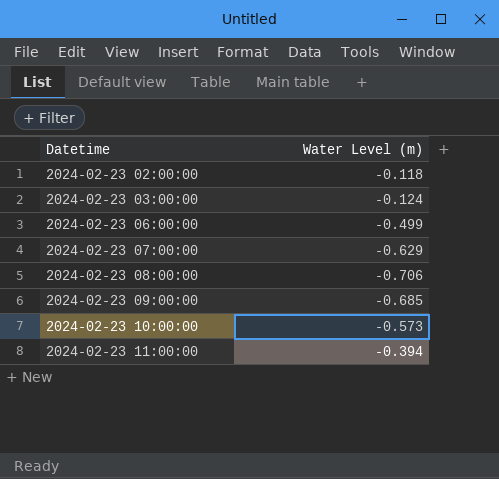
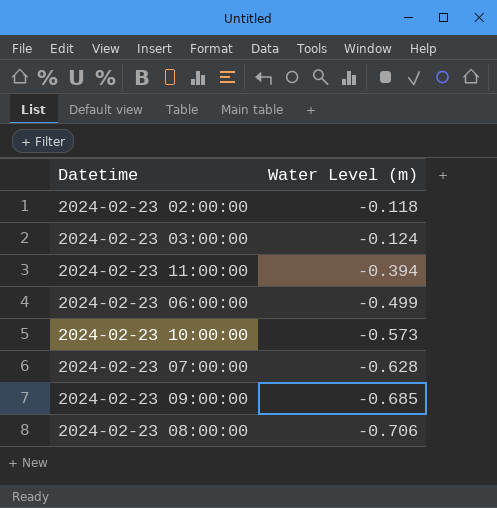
row order: Datetime ascending -> Water Level (m) descending
2024-02-23 07:00:00 | Water Level (m): -0.629 -> -0.628

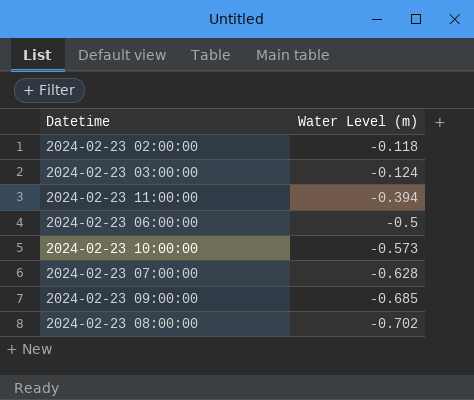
2024-02-23 06:00:00 | Water Level (m): -0.499 -> -0.5
2024-02-23 08:00:00 | Water Level (m): -0.706 -> -0.702

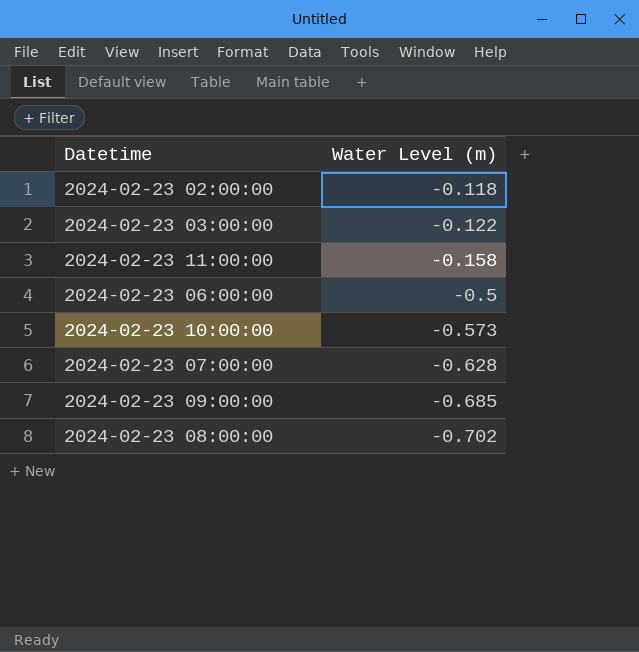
2024-02-23 03:00:00 | Water Level (m): -0.124 -> -0.122
2024-02-23 11:00:00 | Water Level (m): -0.394 -> -0.158

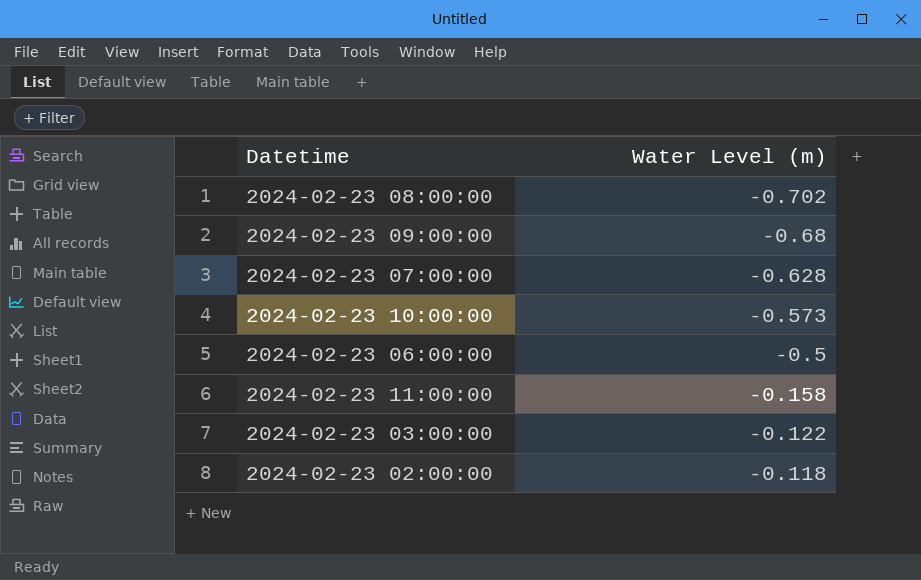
row order: Water Level (m) descending -> Water Level (m) ascending
2024-02-23 09:00:00 | Water Level (m): -0.685 -> -0.68

